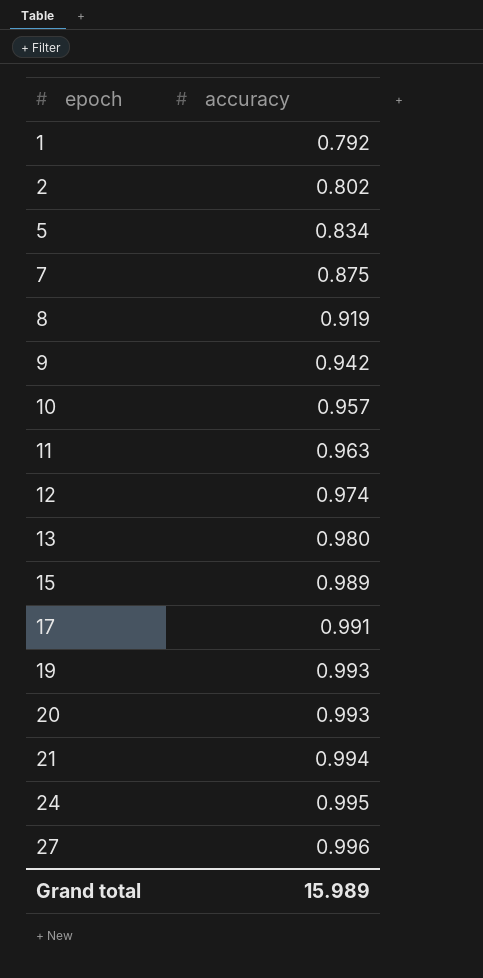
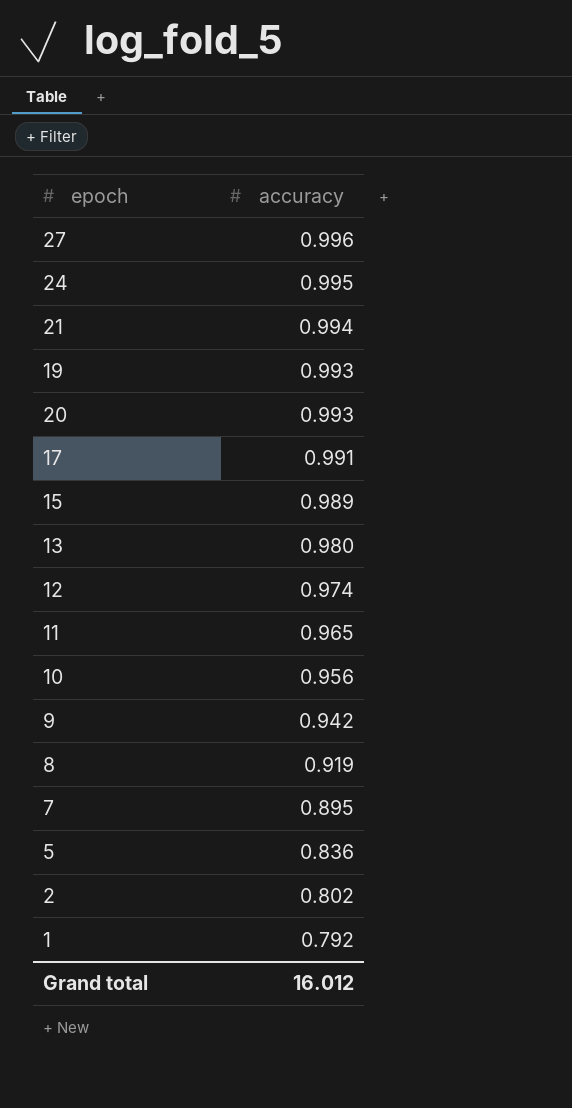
row order: epoch ascending -> accuracy descending
11 | accuracy: 0.963 -> 0.965
10 | accuracy: 0.957 -> 0.956
7 | accuracy: 0.875 -> 0.895
5 | accuracy: 0.834 -> 0.836
Grand total | accuracy: 15.989 -> 16.012

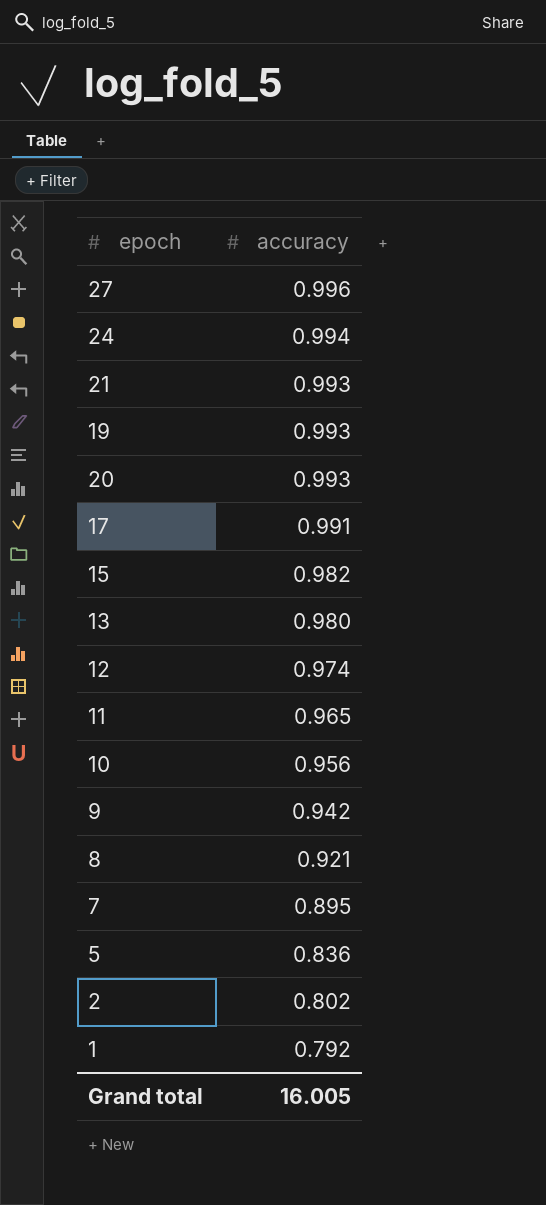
24 | accuracy: 0.995 -> 0.994
21 | accuracy: 0.994 -> 0.993
15 | accuracy: 0.989 -> 0.982
8 | accuracy: 0.919 -> 0.921
Grand total | accuracy: 16.012 -> 16.005

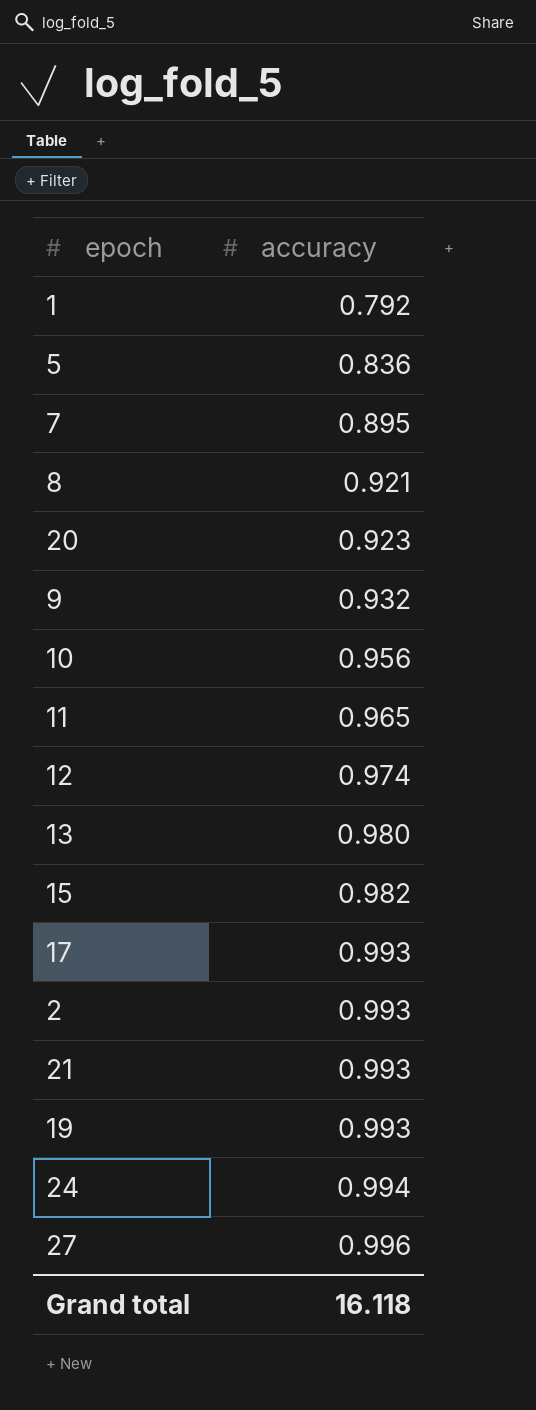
row order: accuracy descending -> accuracy ascending
20 | accuracy: 0.993 -> 0.923
9 | accuracy: 0.942 -> 0.932
17 | accuracy: 0.991 -> 0.993
2 | accuracy: 0.802 -> 0.993
Grand total | accuracy: 16.005 -> 16.118

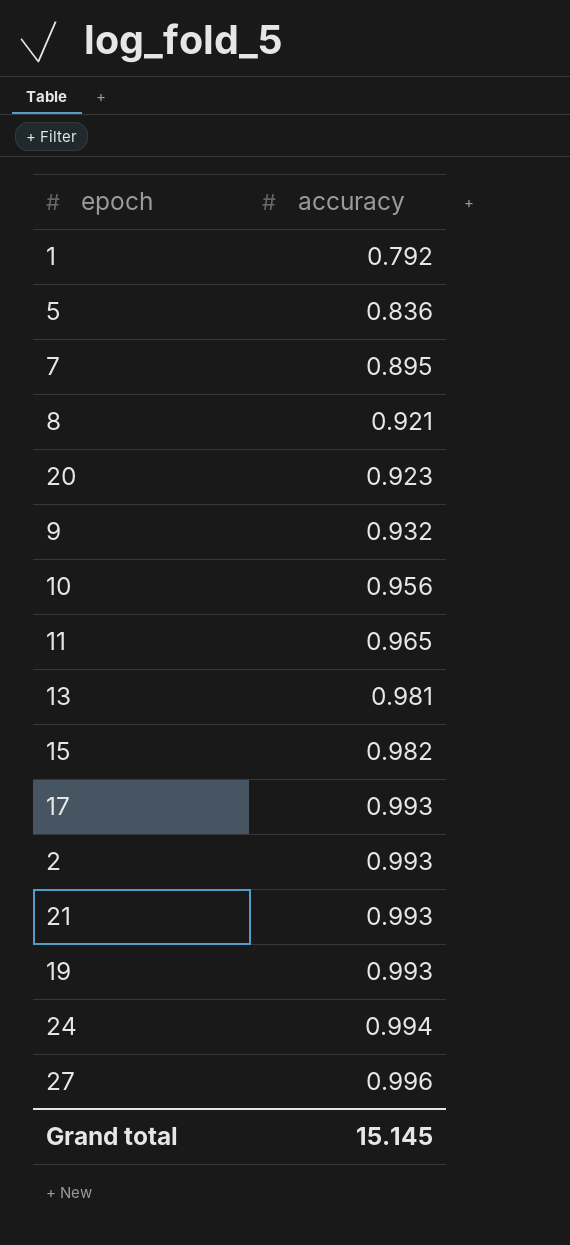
row 12: 0.974 -> none
13 | accuracy: 0.980 -> 0.981
Grand total | accuracy: 16.118 -> 15.145

